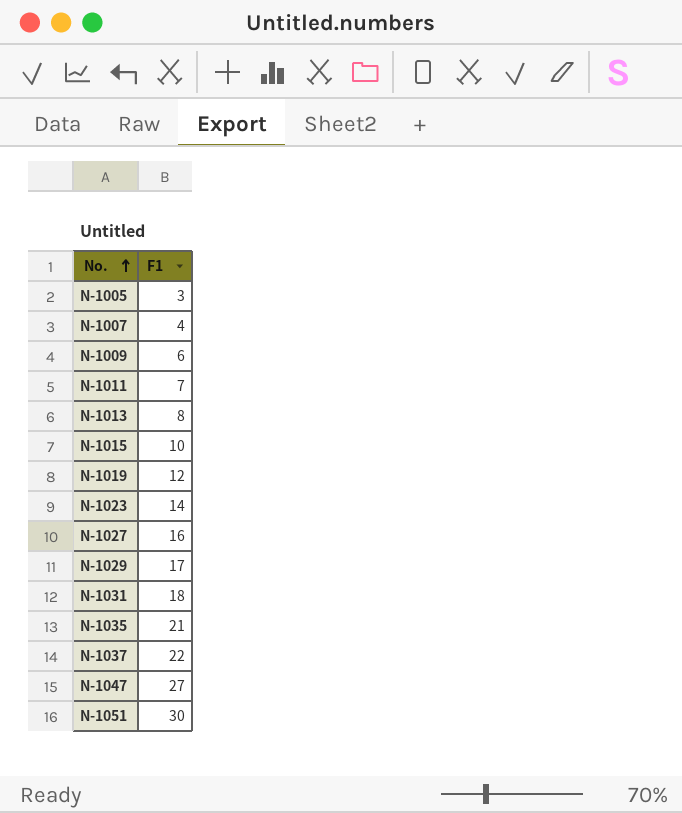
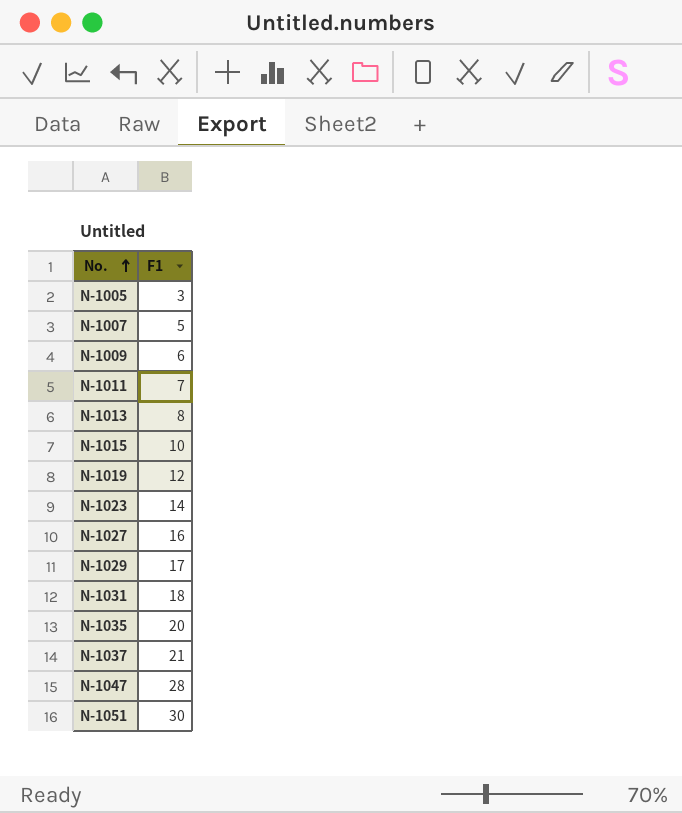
N-1007 | F1: 4 -> 5
N-1035 | F1: 21 -> 20
N-1037 | F1: 22 -> 21
N-1047 | F1: 27 -> 28

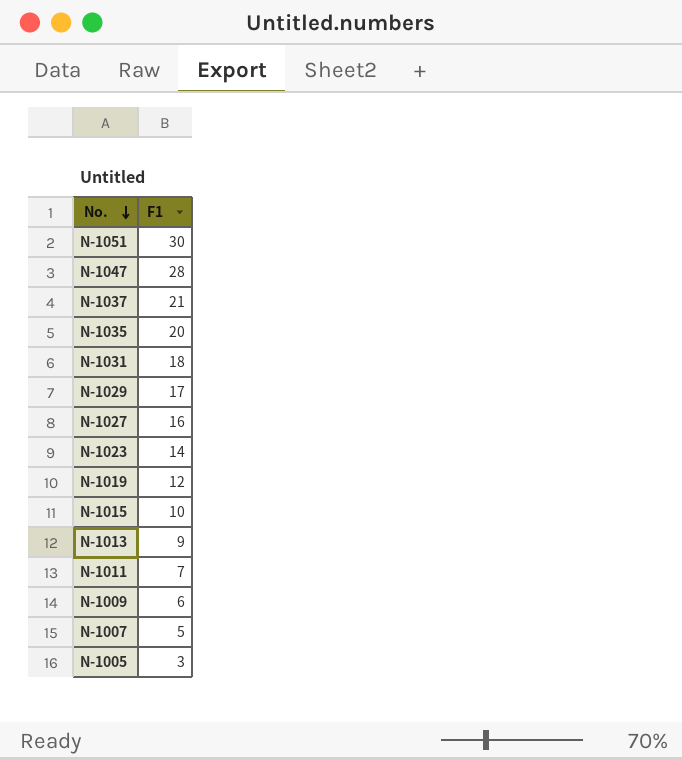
row order: No. ascending -> No. descending
N-1013 | F1: 8 -> 9

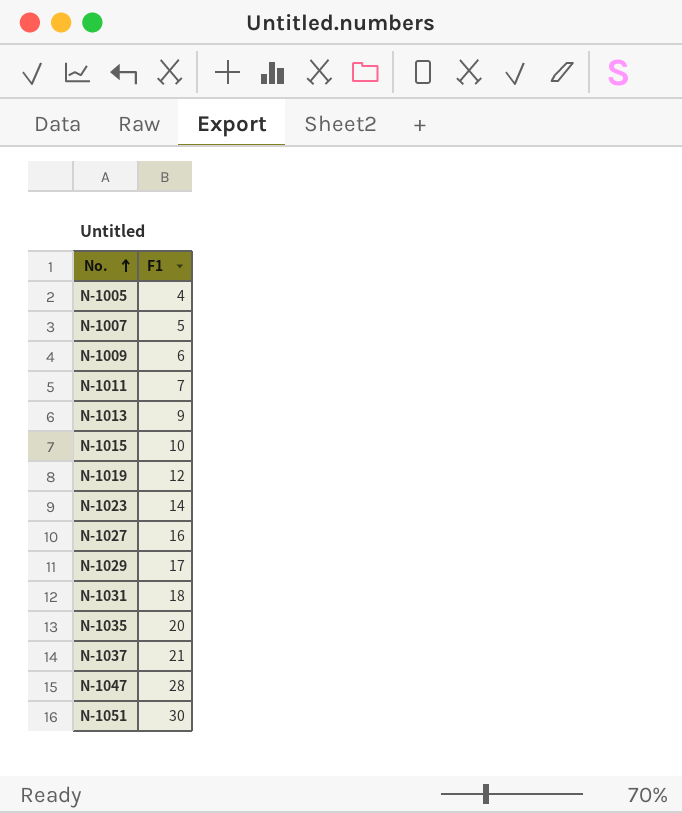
row order: No. descending -> No. ascending
N-1005 | F1: 3 -> 4

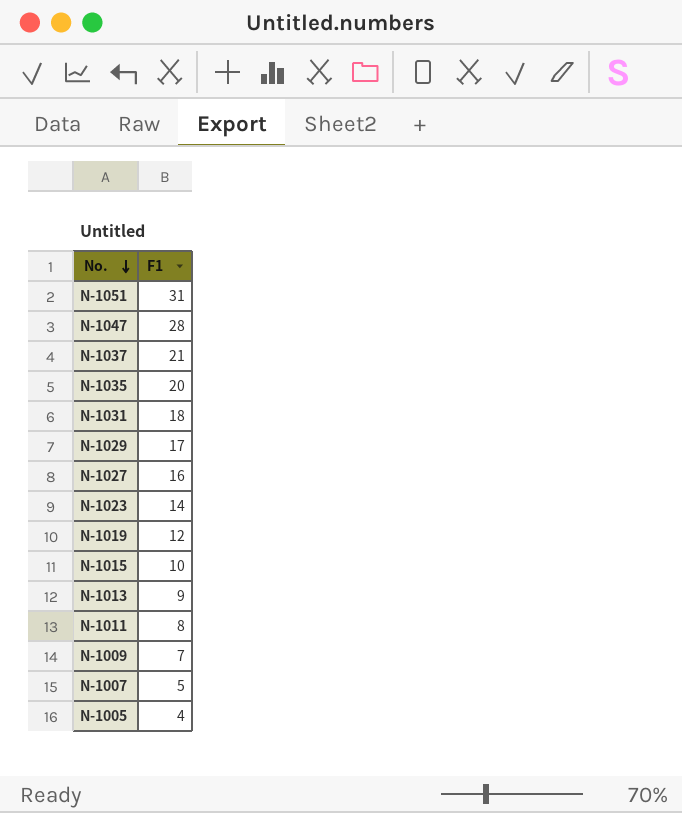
row order: No. ascending -> No. descending
N-1051 | F1: 30 -> 31
N-1011 | F1: 7 -> 8
N-1009 | F1: 6 -> 7

